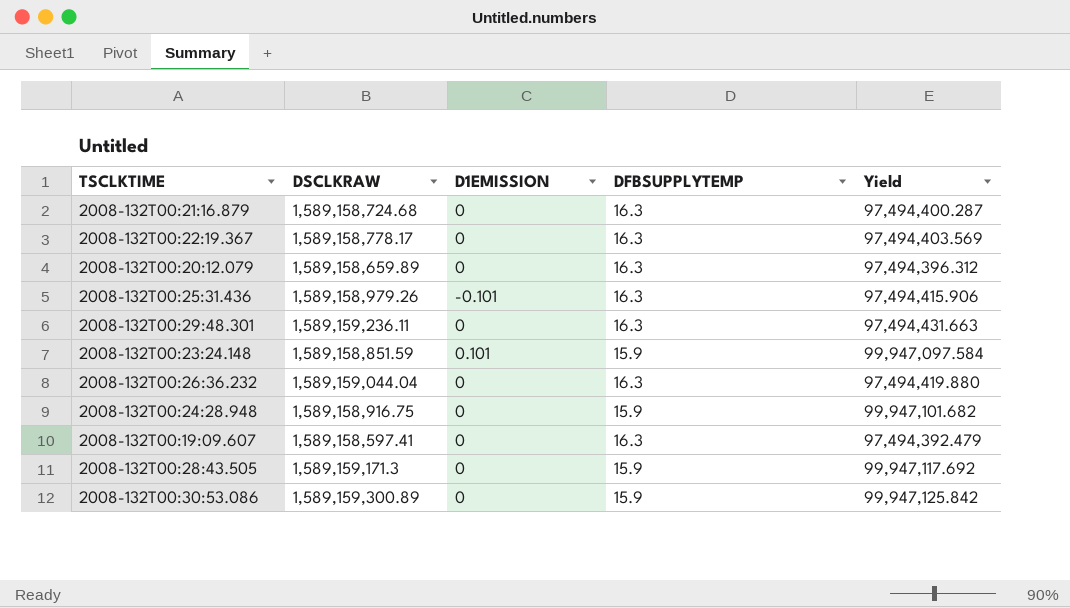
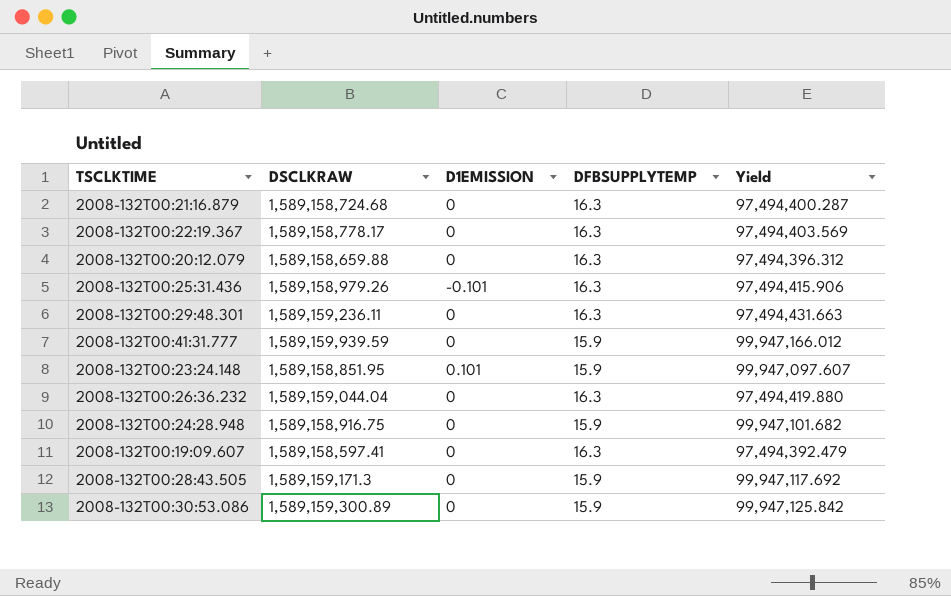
2008-132T00:20:12.079 | DSCLKRAW: 1,589,158,659.89 -> 1,589,158,659.88
row 2008-132T00:41:31.777: none -> 1,589,159,939.59 | 0 | 15.9 | 99,947,166.012
2008-132T00:23:24.148 | DSCLKRAW: 1,589,158,851.59 -> 1,589,158,851.95
2008-132T00:23:24.148 | Yield: 99,947,097.584 -> 99,947,097.607

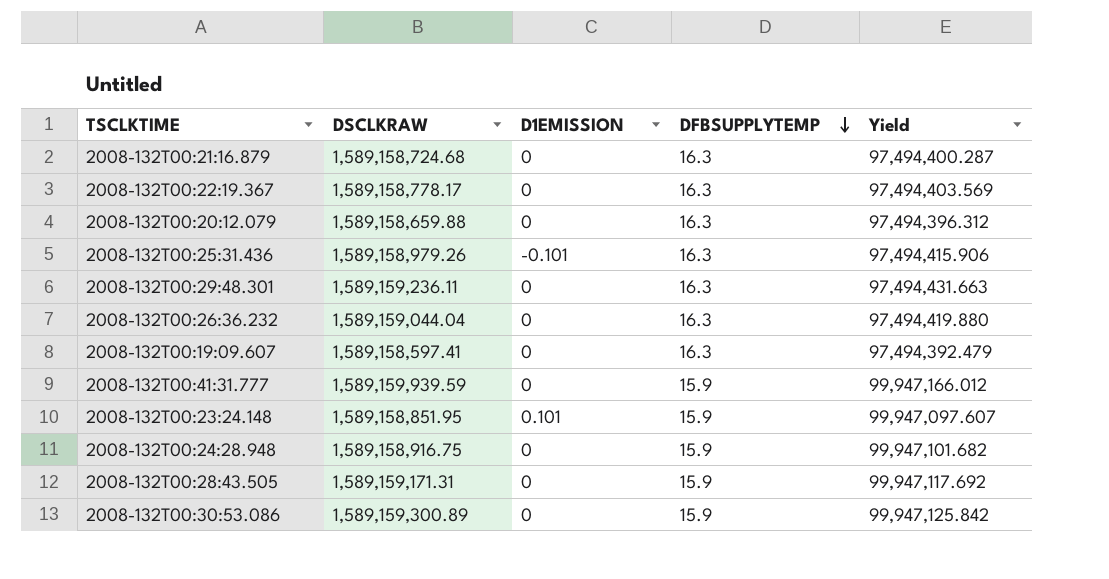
row order: none -> DFBSUPPLYTEMP descending
2008-132T00:28:43.505 | DSCLKRAW: 1,589,159,171.3 -> 1,589,159,171.31

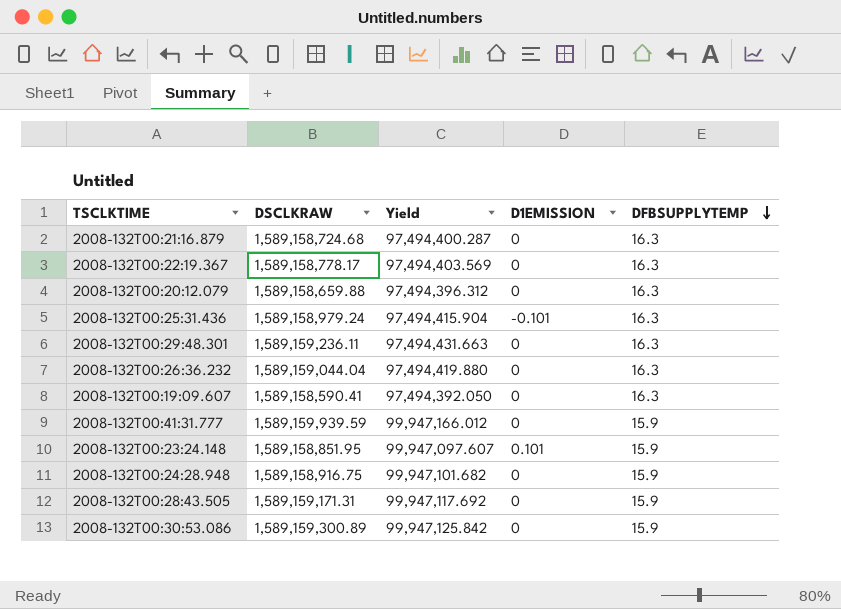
column Yield | position: 5 -> 3
2008-132T00:25:31.436 | DSCLKRAW: 1,589,158,979.26 -> 1,589,158,979.24
2008-132T00:25:31.436 | Yield: 97,494,415.906 -> 97,494,415.904
2008-132T00:19:09.607 | DSCLKRAW: 1,589,158,597.41 -> 1,589,158,590.41
2008-132T00:19:09.607 | Yield: 97,494,392.479 -> 97,494,392.050

